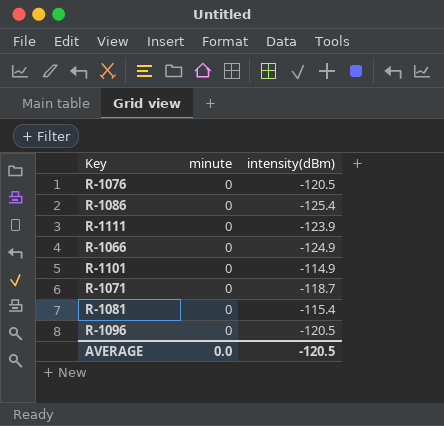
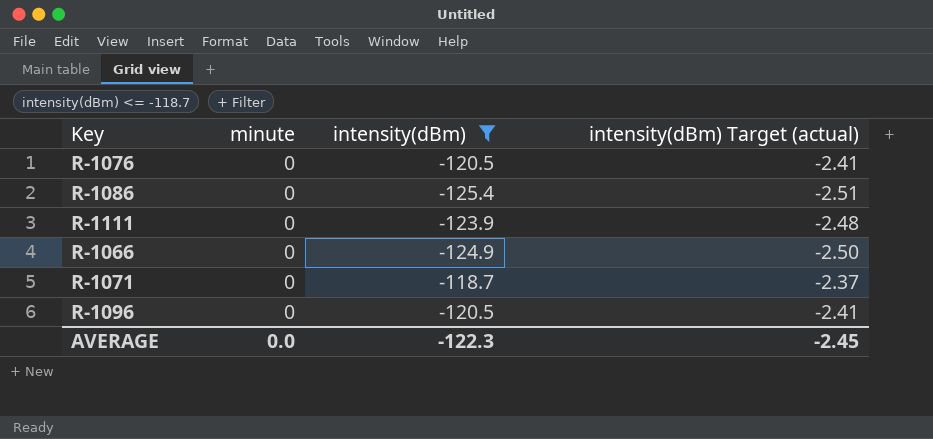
filter: none -> intensity(dBm) <= -118.7
column intensity(dBm) Target (actual) | formula: none -> [intensity(dBm)] * 0.02
AVERAGE | intensity(dBm): -120.5 -> -122.3

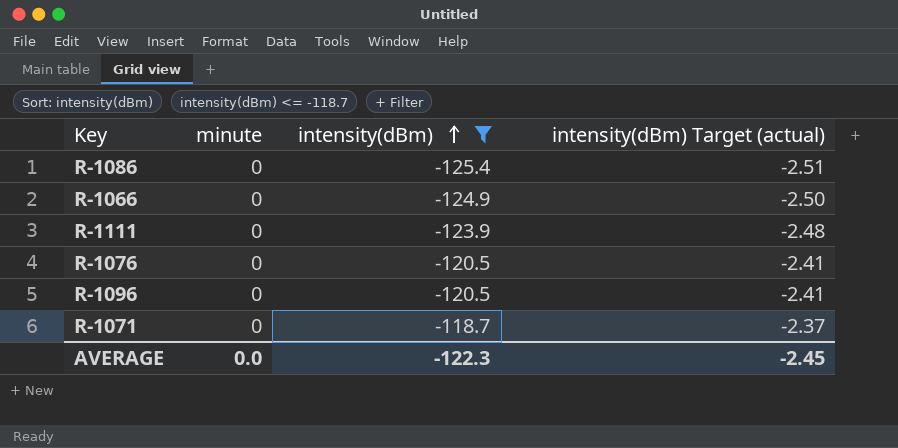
row order: none -> intensity(dBm) ascending

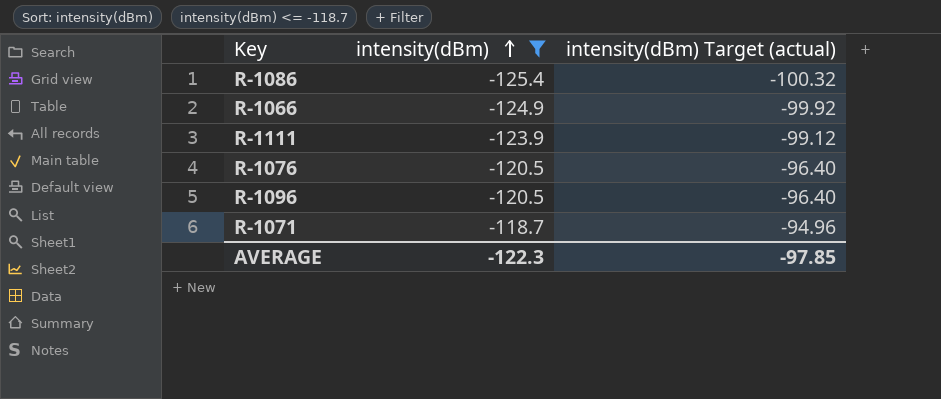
column minute | position: 2 -> none
column intensity(dBm) Target (actual) | formula: [intensity(dBm)] * 0.02 -> [intensity(dBm)] * 0.8
AVERAGE | intensity(dBm) Target (actual): -2.45 -> -97.85

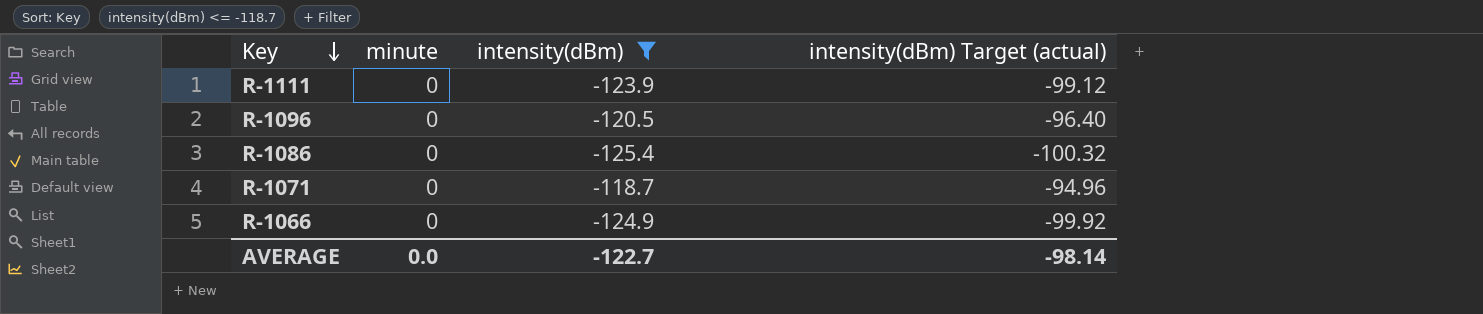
row order: intensity(dBm) ascending -> Key descending
column minute | position: none -> 2
row R-1076: -120.5 | -96.40 -> none
AVERAGE | intensity(dBm): -122.3 -> -122.7
AVERAGE | intensity(dBm) Target (actual): -97.85 -> -98.14

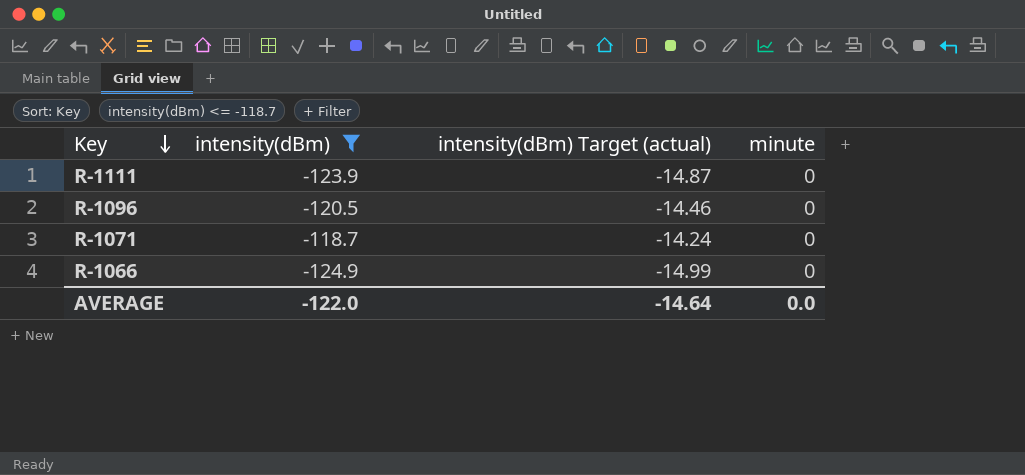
column intensity(dBm) Target (actual) | formula: [intensity(dBm)] * 0.8 -> [intensity(dBm)] * 0.12
column minute | position: 2 -> 4
row R-1086: 0 | -125.4 | -100.32 -> none
AVERAGE | intensity(dBm): -122.7 -> -122.0
AVERAGE | intensity(dBm) Target (actual): -98.14 -> -14.64

